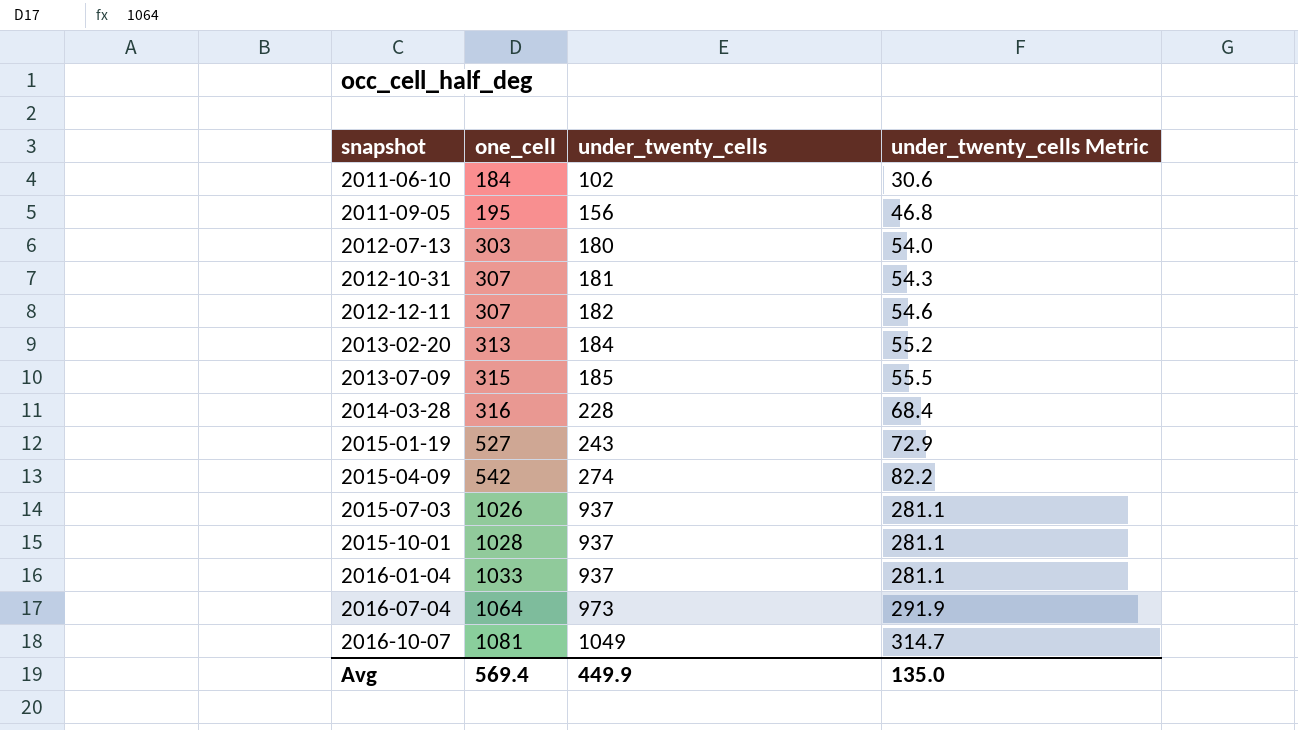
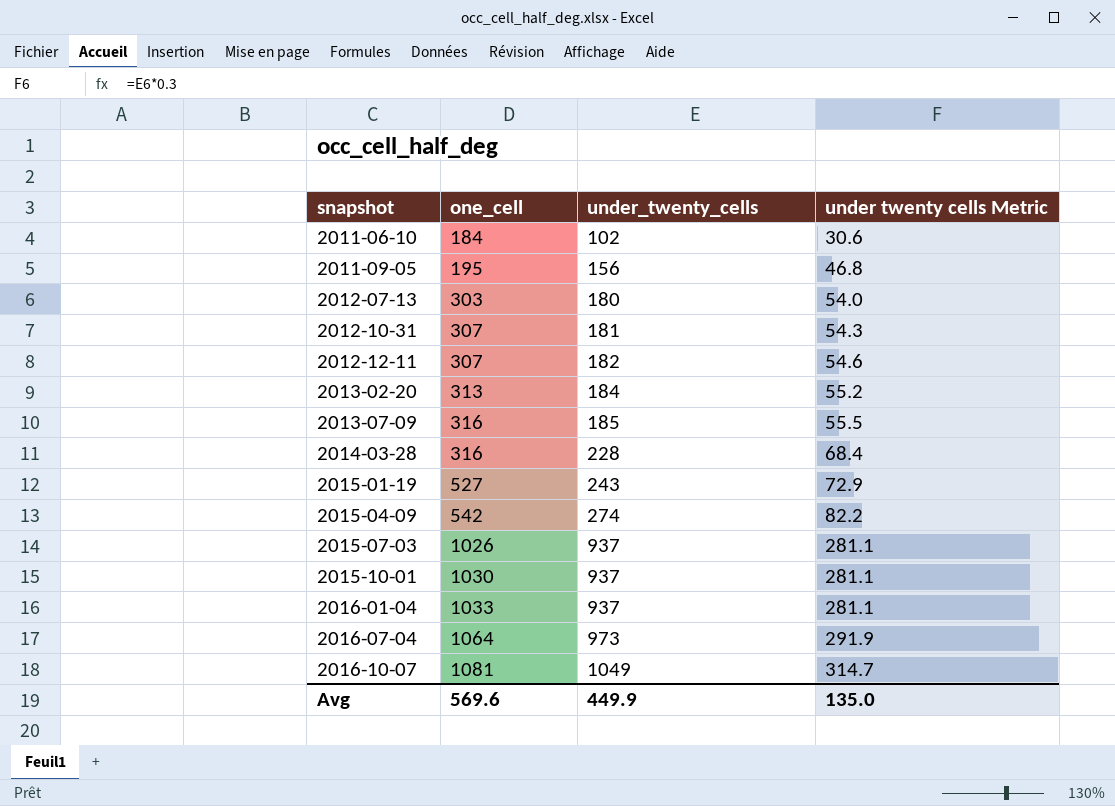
column name: under_twenty_cells Metric -> under twenty cells Metric
2013-07-09 | one_cell: 315 -> 316
2015-10-01 | one_cell: 1028 -> 1030
Avg | one_cell: 569.4 -> 569.6

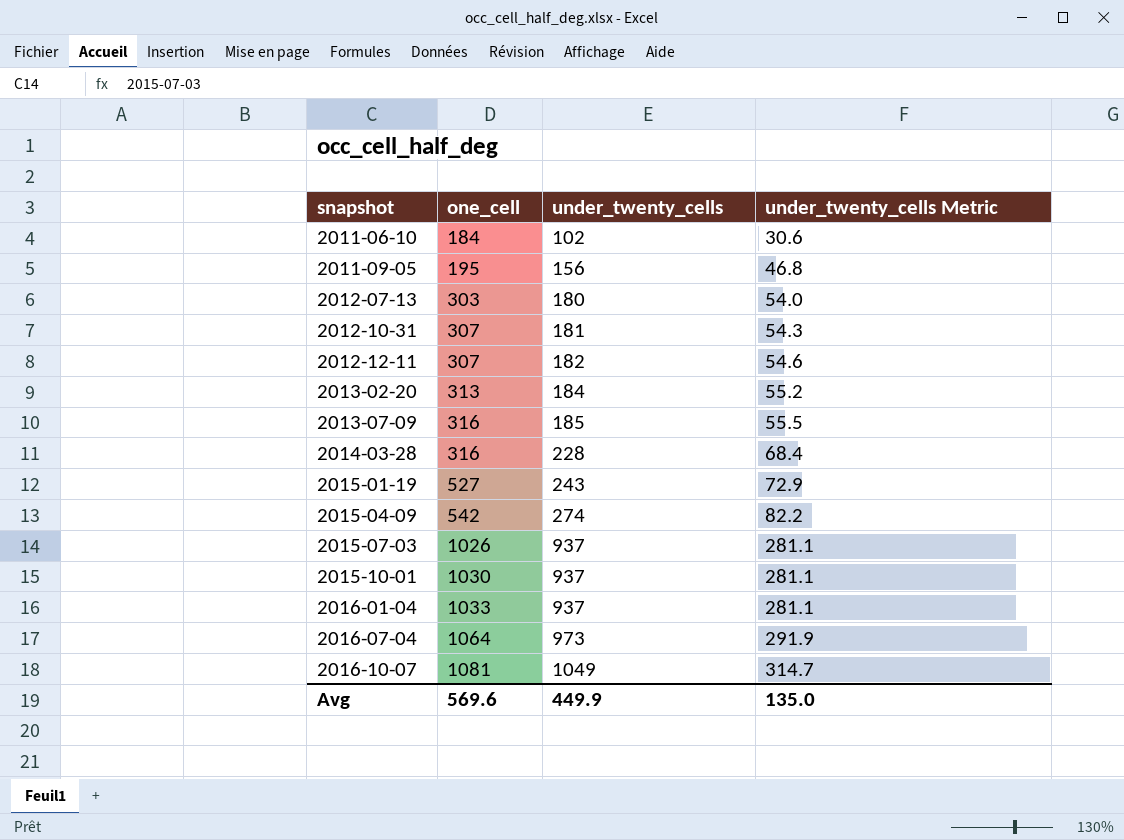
column name: under twenty cells Metric -> under_twenty_cells Metric

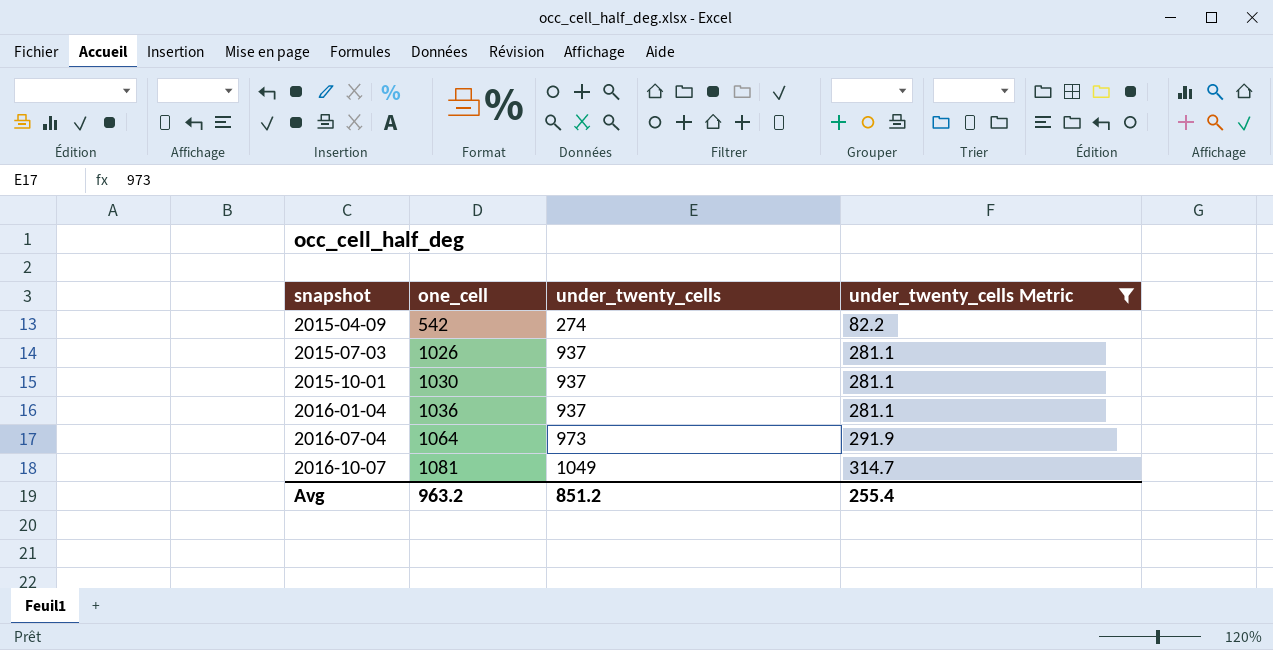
filter: none -> under_twenty_cells Metric >= 82.2
2016-01-04 | one_cell: 1033 -> 1036
Avg | one_cell: 569.6 -> 963.2
Avg | under_twenty_cells: 449.9 -> 851.2
Avg | under_twenty_cells Metric: 135.0 -> 255.4

